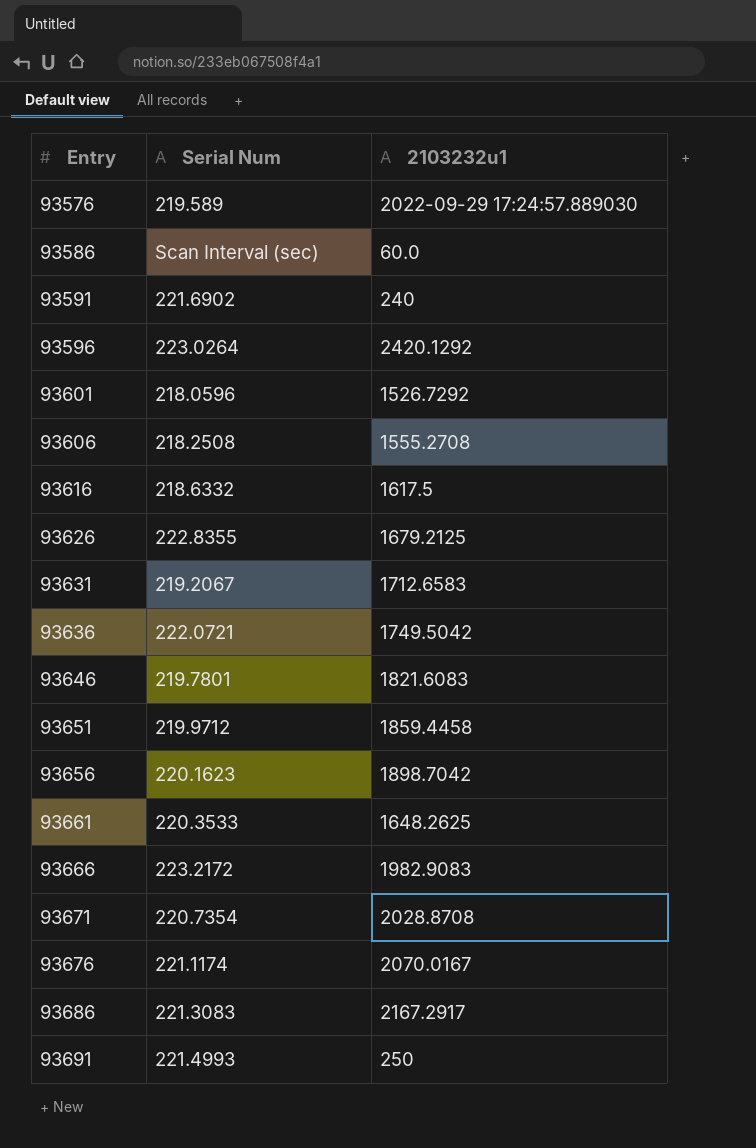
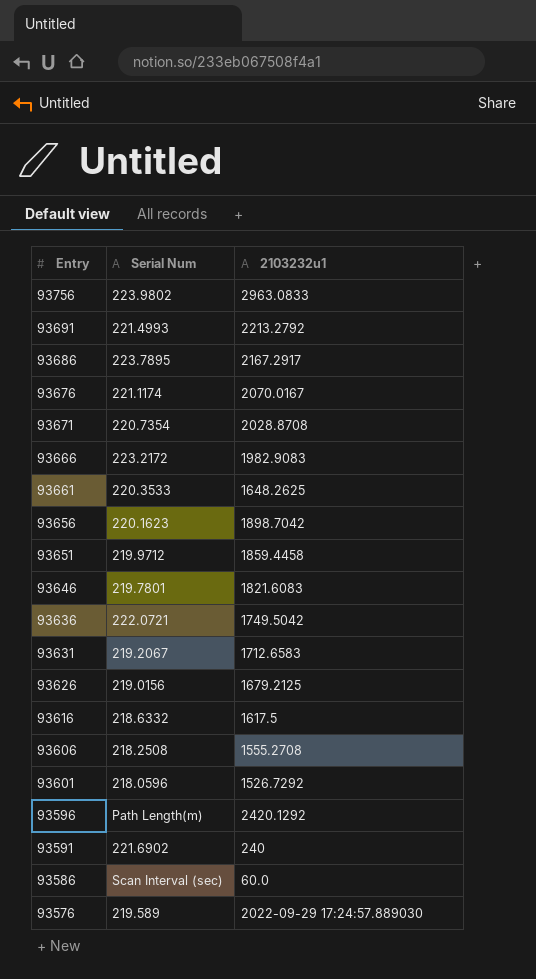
row order: Entry ascending -> Entry descending
row 93756: none -> 223.9802 | 2963.0833
93691 | 2103232u1: 250 -> 2213.2792
93686 | Serial Num: 221.3083 -> 223.7895
93626 | Serial Num: 222.8355 -> 219.0156
93596 | Serial Num: 223.0264 -> Path Length(m)

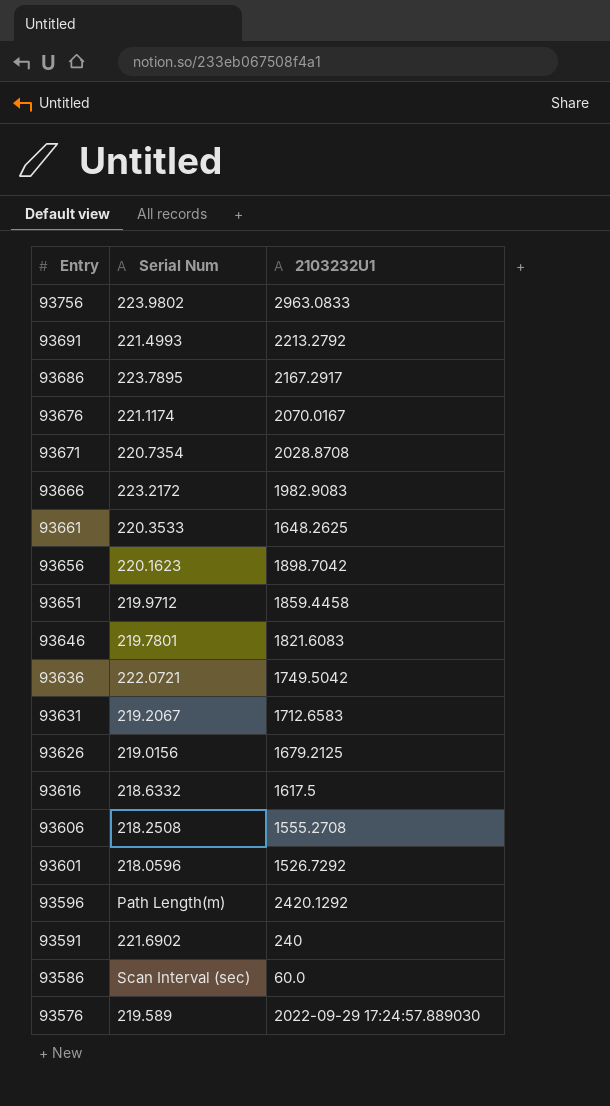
column name: 2103232u1 -> 2103232U1

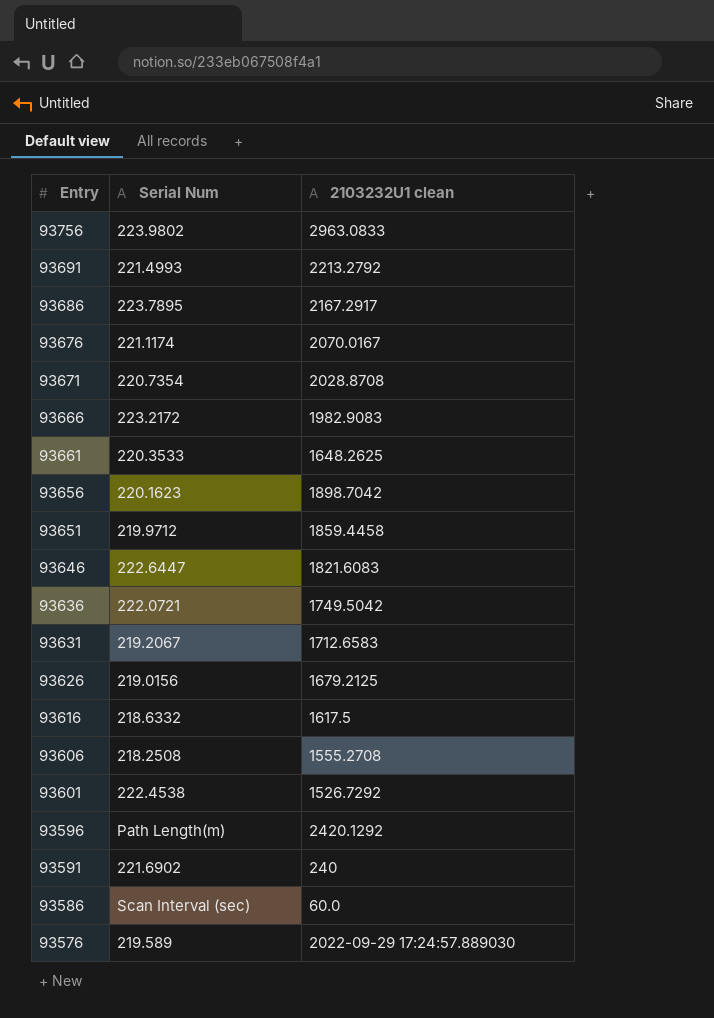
column name: 2103232U1 -> 2103232U1 clean
93646 | Serial Num: 219.7801 -> 222.6447
93601 | Serial Num: 218.0596 -> 222.4538

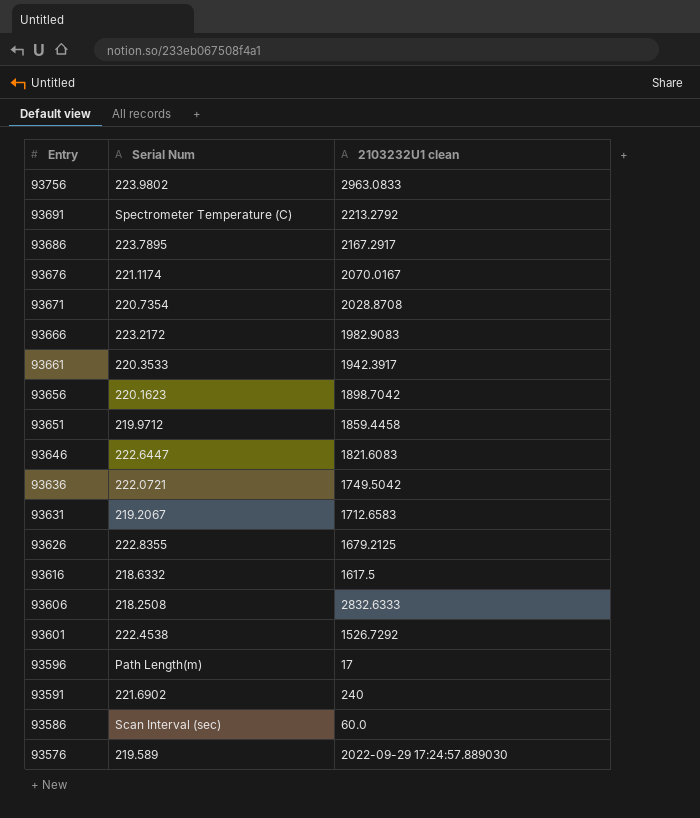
93691 | Serial Num: 221.4993 -> Spectrometer Temperature (C)
93661 | 2103232U1 clean: 1648.2625 -> 1942.3917
93626 | Serial Num: 219.0156 -> 222.8355
93606 | 2103232U1 clean: 1555.2708 -> 2832.6333
93596 | 2103232U1 clean: 2420.1292 -> 17

